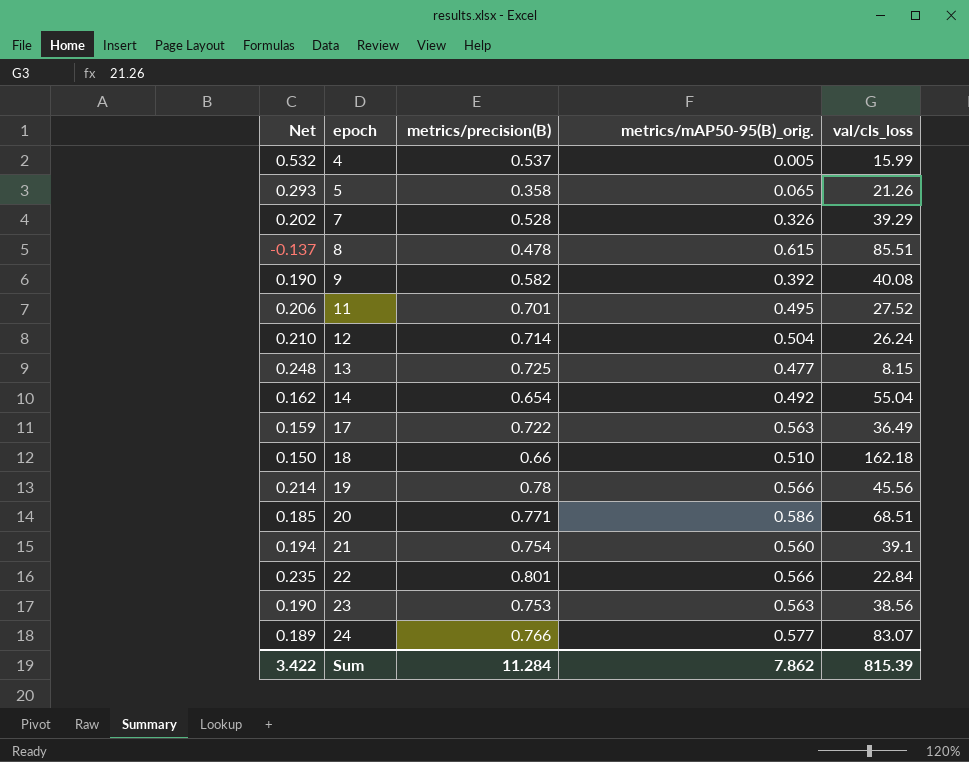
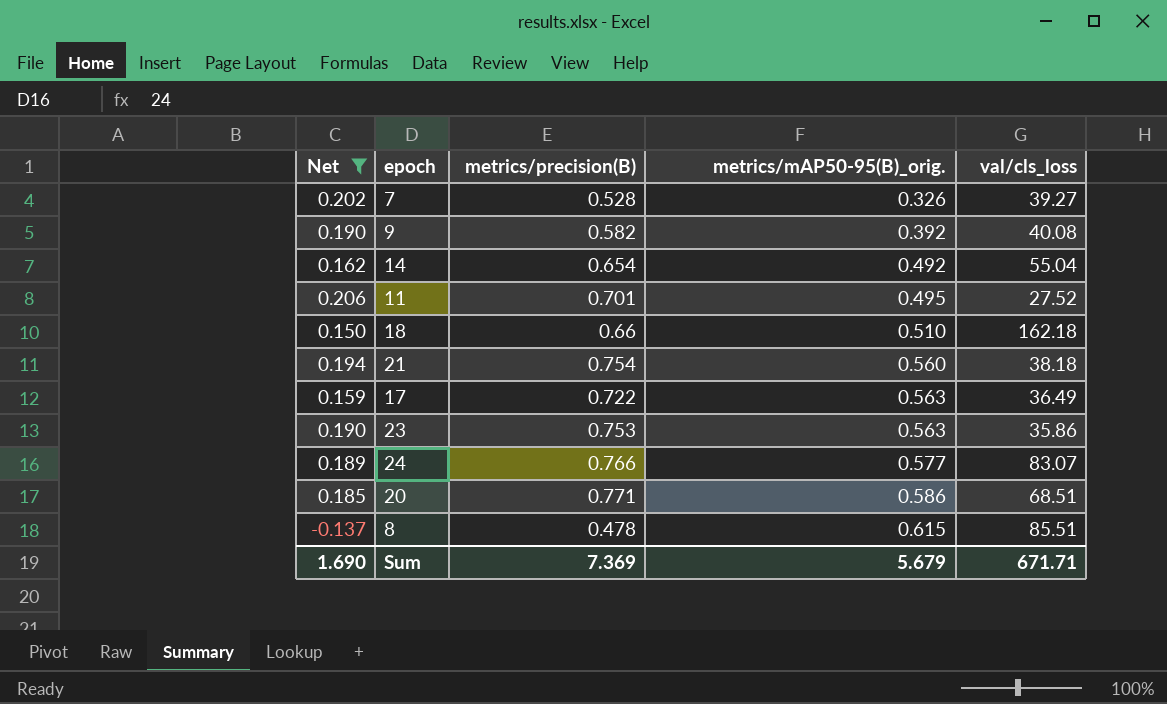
filter: none -> Net <= 0.206
row order: epoch ascending -> metrics/mAP50-95(B)_orig. ascending
7 | val/cls_loss: 39.29 -> 39.27
21 | val/cls_loss: 39.1 -> 38.18
23 | val/cls_loss: 38.56 -> 35.86
Sum | Net: 3.422 -> 1.690
Sum | metrics/precision(B): 11.284 -> 7.369
Sum | metrics/mAP50-95(B)_orig.: 7.862 -> 5.679
Sum | val/cls_loss: 815.39 -> 671.71

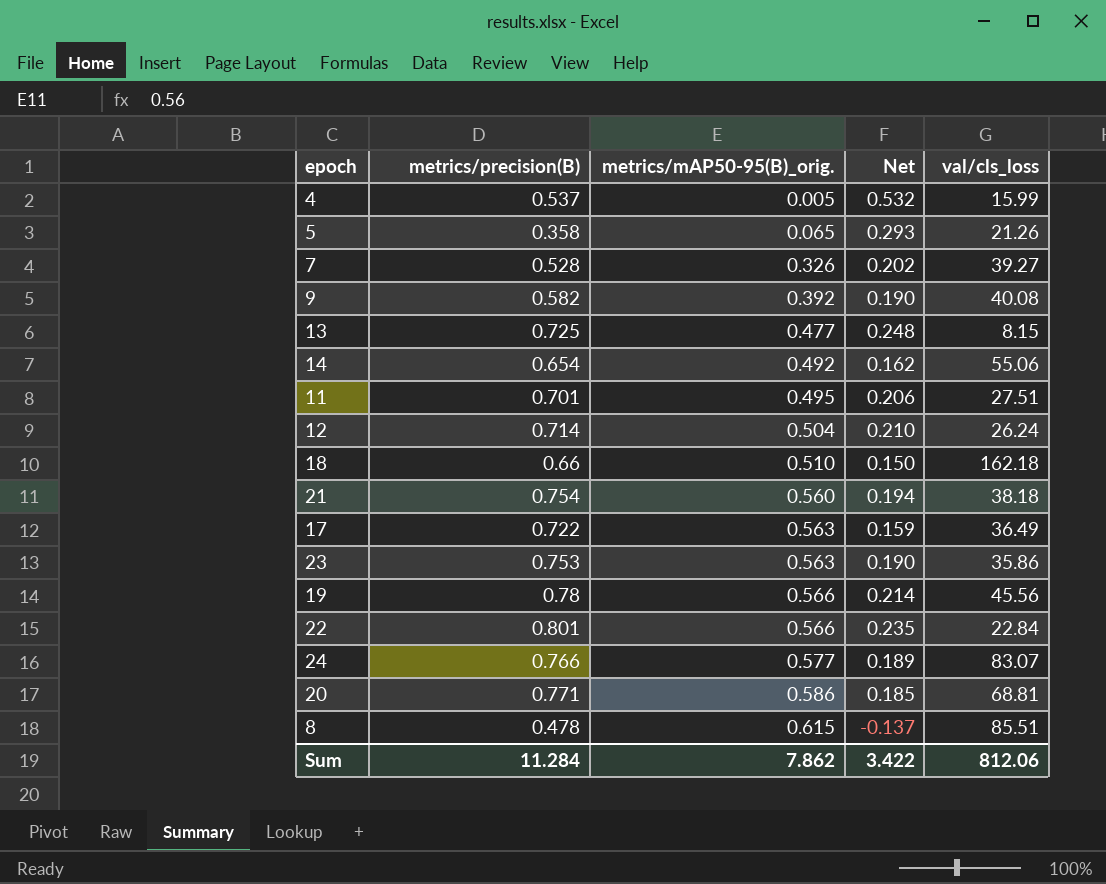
filter: Net <= 0.206 -> none
column Net | position: 1 -> 4
14 | val/cls_loss: 55.04 -> 55.06
11 | val/cls_loss: 27.52 -> 27.51
20 | val/cls_loss: 68.51 -> 68.81
Sum | metrics/precision(B): 7.369 -> 11.284
Sum | metrics/mAP50-95(B)_orig.: 5.679 -> 7.862
Sum | Net: 1.690 -> 3.422
Sum | val/cls_loss: 671.71 -> 812.06

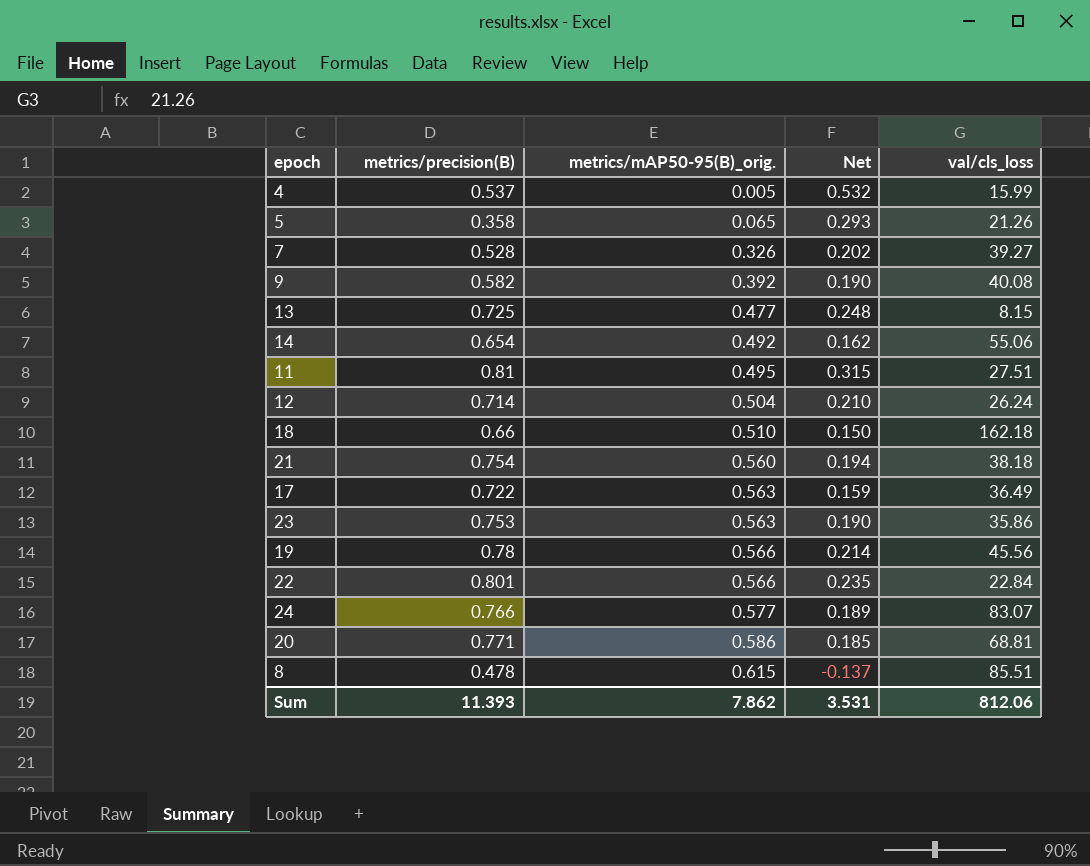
11 | metrics/precision(B): 0.701 -> 0.81
11 | Net: 0.206 -> 0.315
Sum | metrics/precision(B): 11.284 -> 11.393
Sum | Net: 3.422 -> 3.531

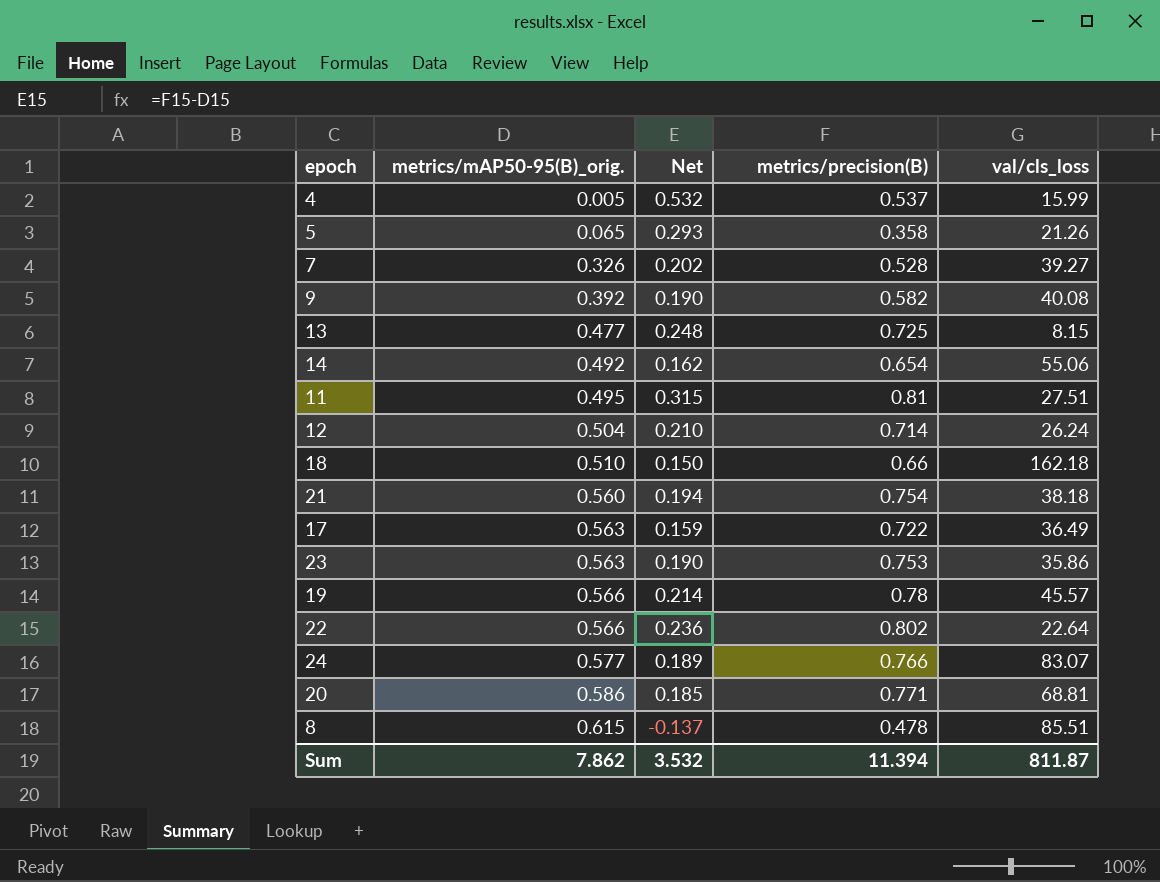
column metrics/precision(B) | position: 2 -> 4
19 | val/cls_loss: 45.56 -> 45.57
22 | Net: 0.235 -> 0.236
22 | metrics/precision(B): 0.801 -> 0.802
22 | val/cls_loss: 22.84 -> 22.64
Sum | Net: 3.531 -> 3.532
Sum | metrics/precision(B): 11.393 -> 11.394
Sum | val/cls_loss: 812.06 -> 811.87

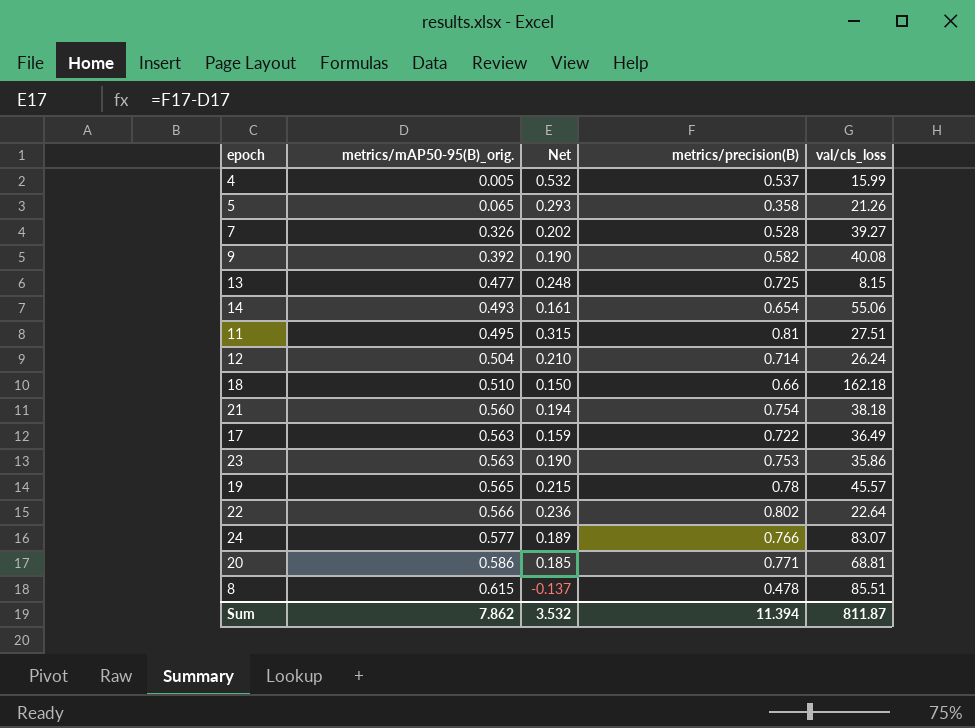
14 | metrics/mAP50-95(B)_orig.: 0.492 -> 0.493
14 | Net: 0.162 -> 0.161
19 | metrics/mAP50-95(B)_orig.: 0.566 -> 0.565
19 | Net: 0.214 -> 0.215

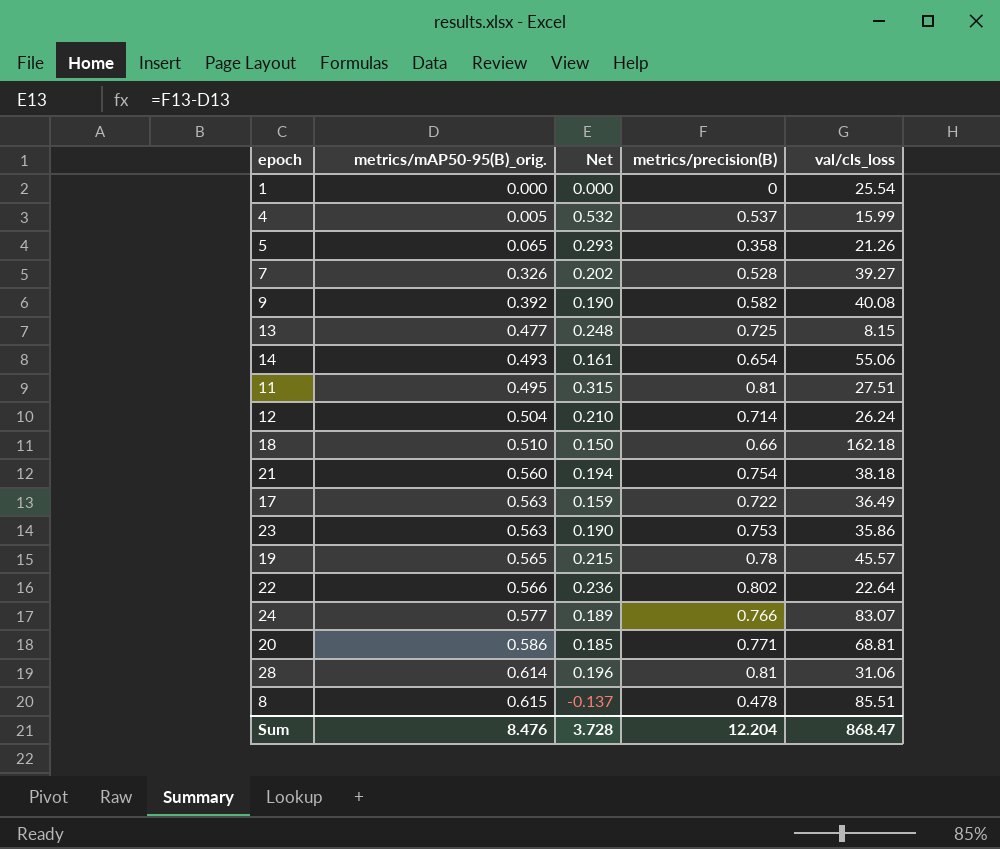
row 1: none -> 0.000 | 0.000 | 0 | 25.54
row 28: none -> 0.614 | 0.196 | 0.81 | 31.06
Sum | metrics/mAP50-95(B)_orig.: 7.862 -> 8.476
Sum | Net: 3.532 -> 3.728
Sum | metrics/precision(B): 11.394 -> 12.204
Sum | val/cls_loss: 811.87 -> 868.47

